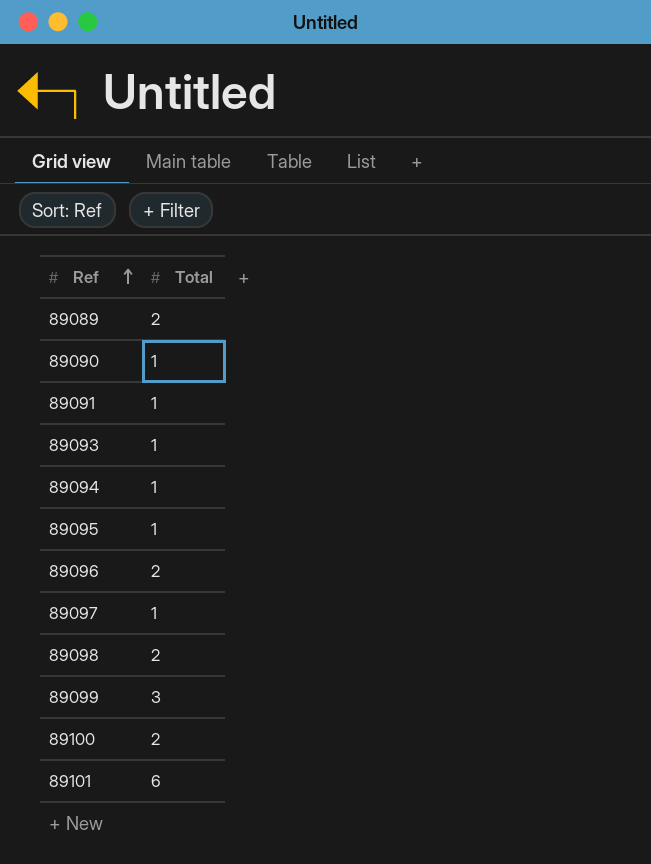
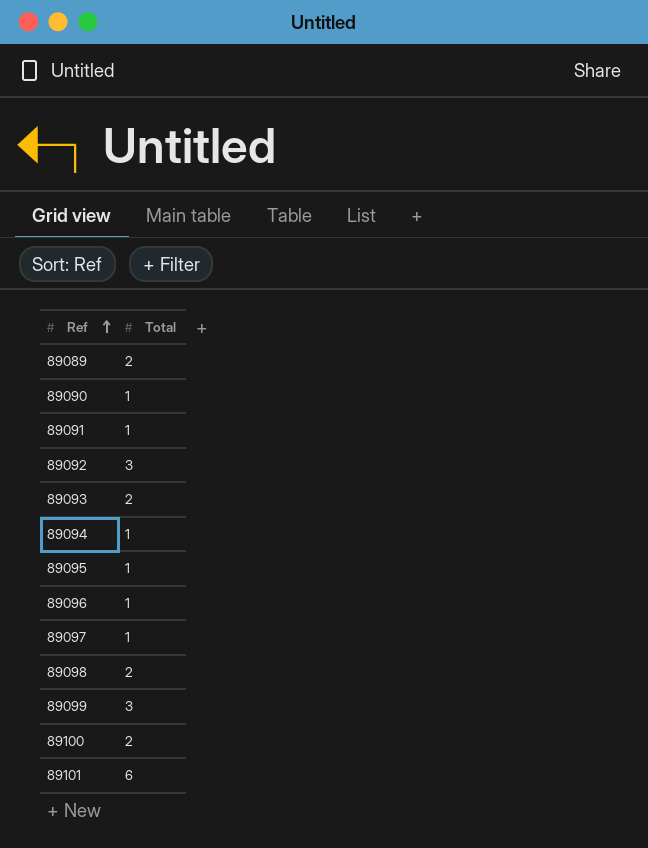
row 89092: none -> 3
89093 | Total: 1 -> 2
89096 | Total: 2 -> 1

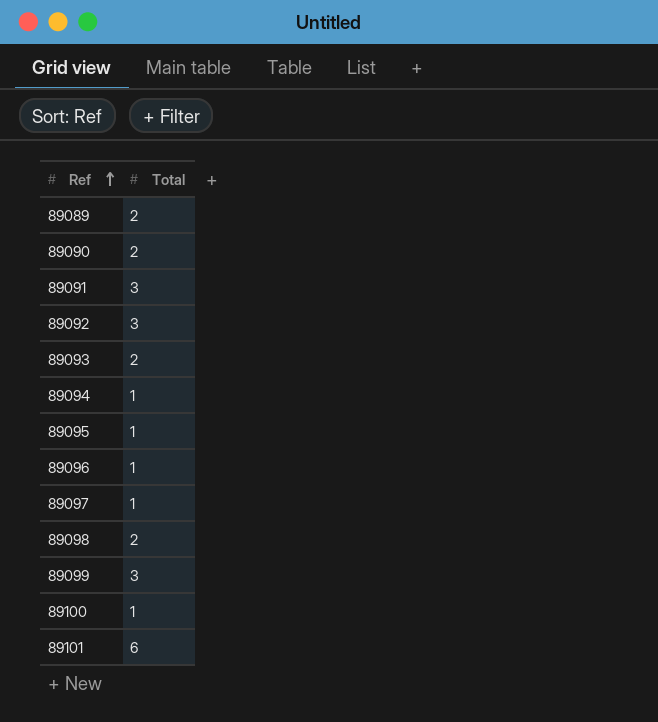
89090 | Total: 1 -> 2
89091 | Total: 1 -> 3
89100 | Total: 2 -> 1

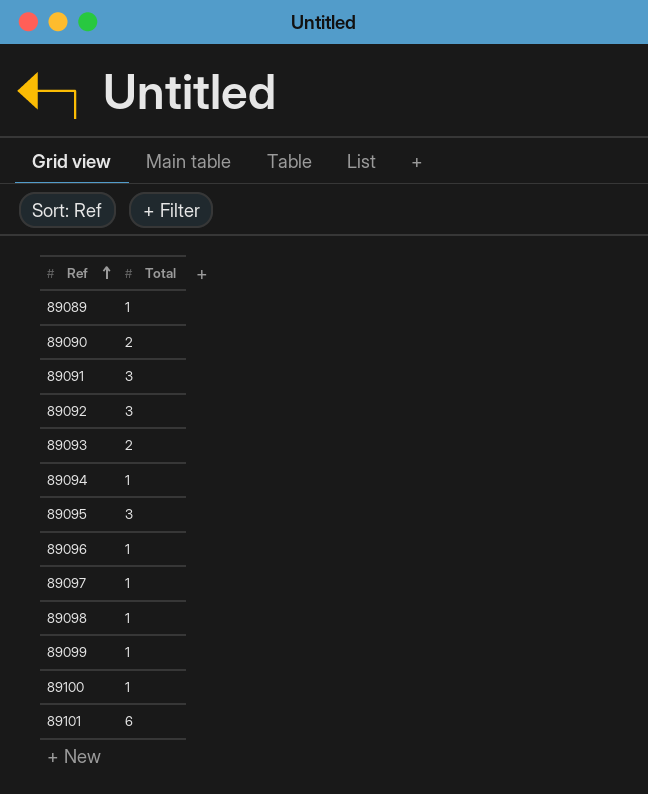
89089 | Total: 2 -> 1
89095 | Total: 1 -> 3
89098 | Total: 2 -> 1
89099 | Total: 3 -> 1

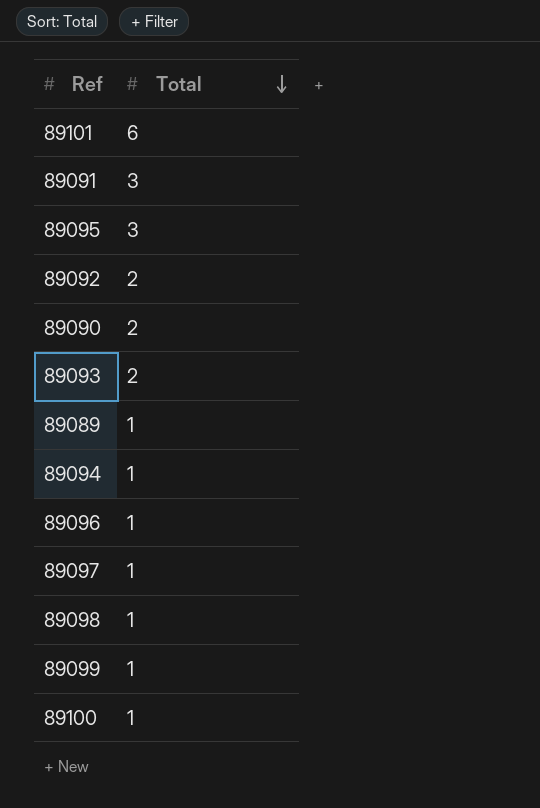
row order: Ref ascending -> Total descending
89092 | Total: 3 -> 2

